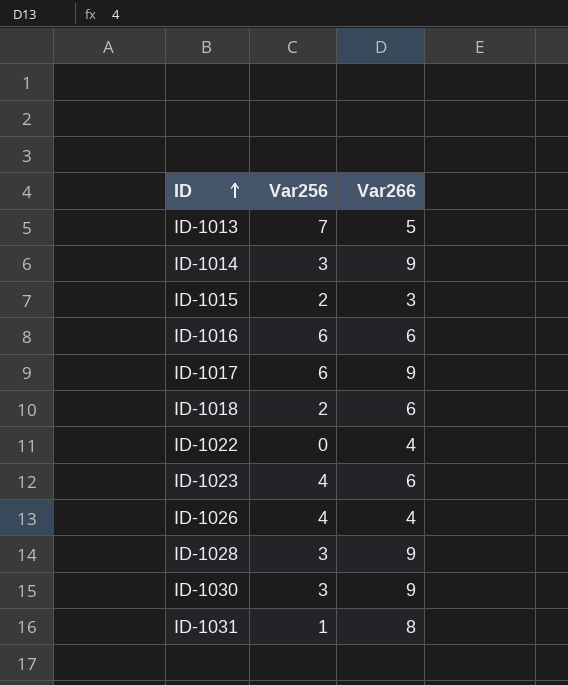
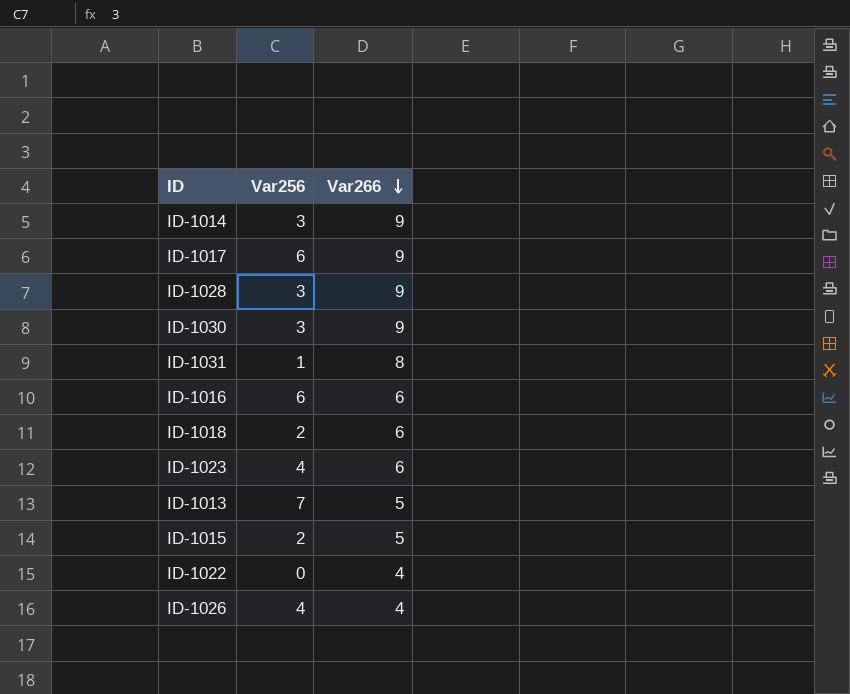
row order: ID ascending -> Var266 descending
ID-1015 | Var266: 3 -> 5

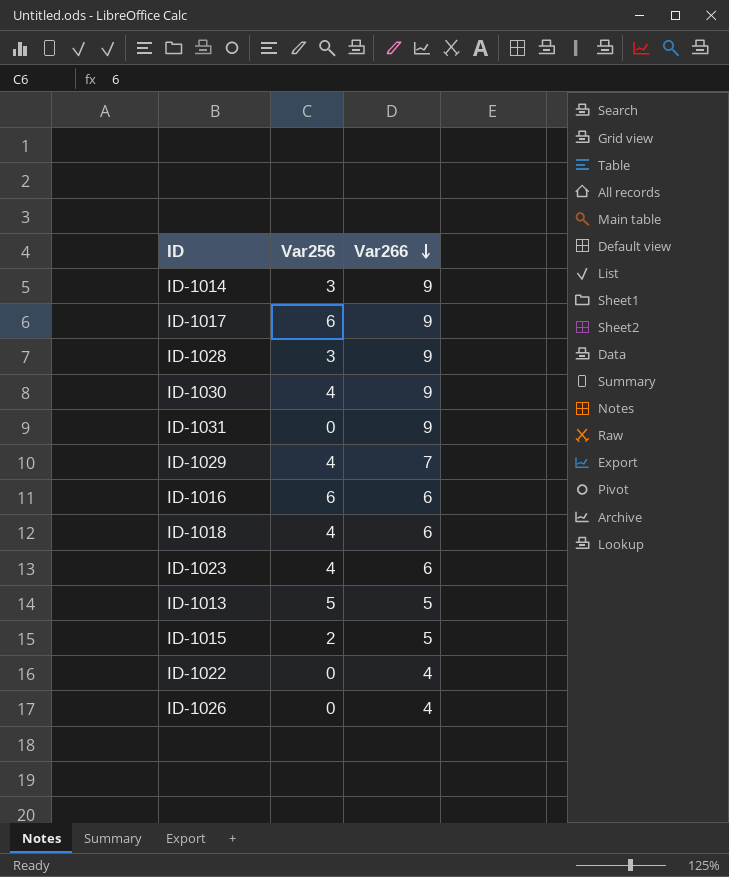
ID-1030 | Var256: 3 -> 4
ID-1031 | Var256: 1 -> 0
ID-1031 | Var266: 8 -> 9
row ID-1029: none -> 4 | 7
ID-1018 | Var256: 2 -> 4
ID-1013 | Var256: 7 -> 5
ID-1026 | Var256: 4 -> 0

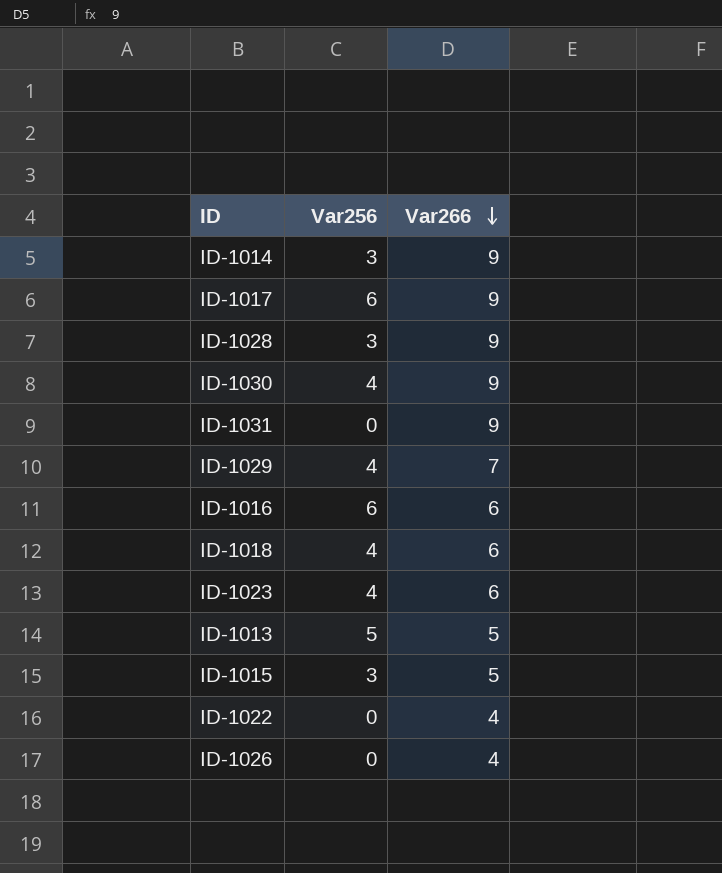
ID-1015 | Var256: 2 -> 3

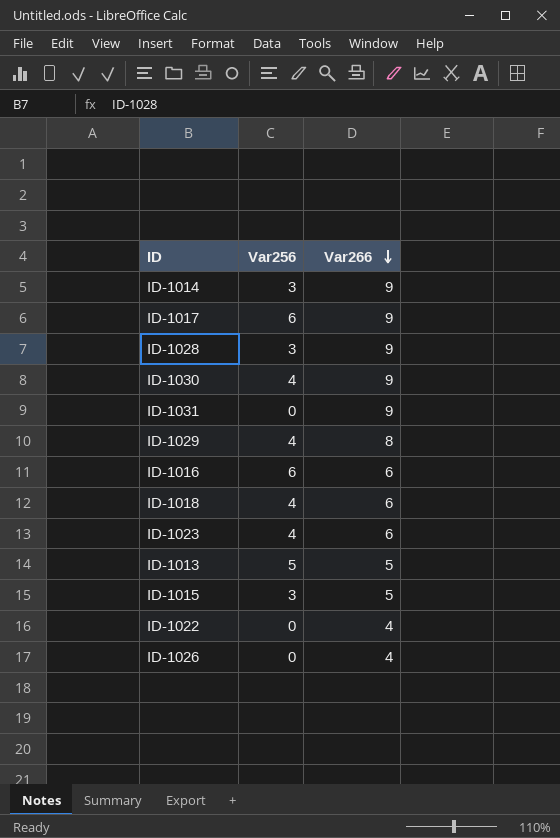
ID-1029 | Var266: 7 -> 8

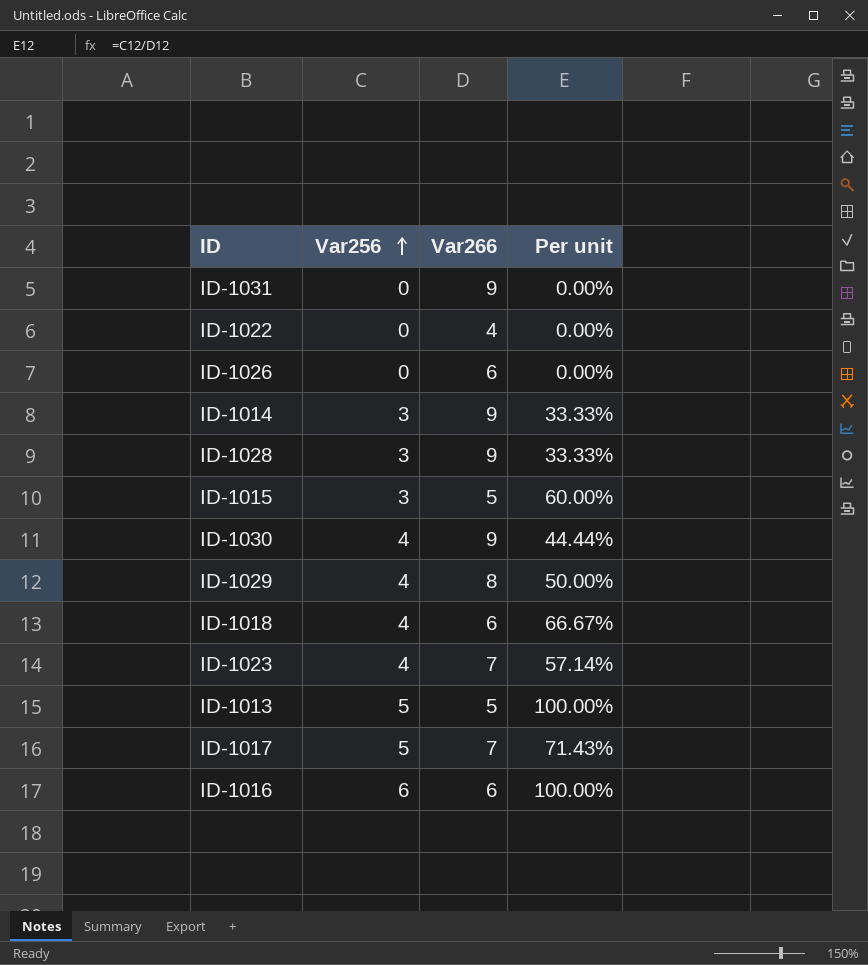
row order: Var266 descending -> Var256 ascending
column Per unit | formula: none -> [Var256] / [Var266]
ID-1026 | Var266: 4 -> 6
ID-1023 | Var266: 6 -> 7
ID-1017 | Var256: 6 -> 5
ID-1017 | Var266: 9 -> 7

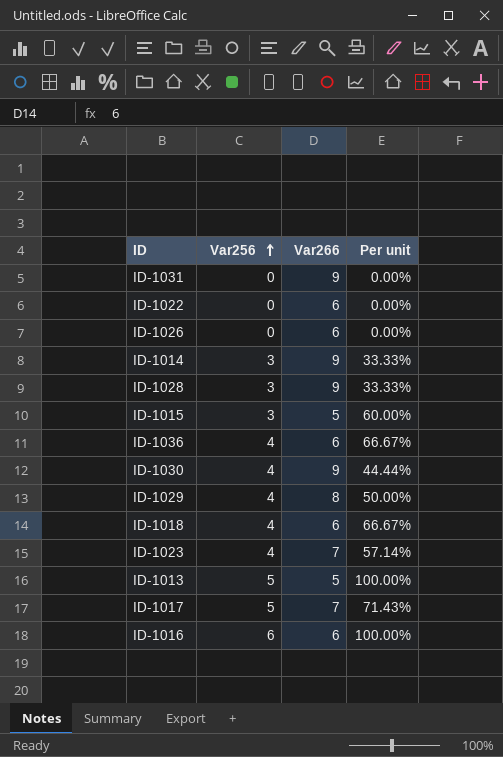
ID-1022 | Var266: 4 -> 6
row ID-1036: none -> 4 | 6 | 66.67%

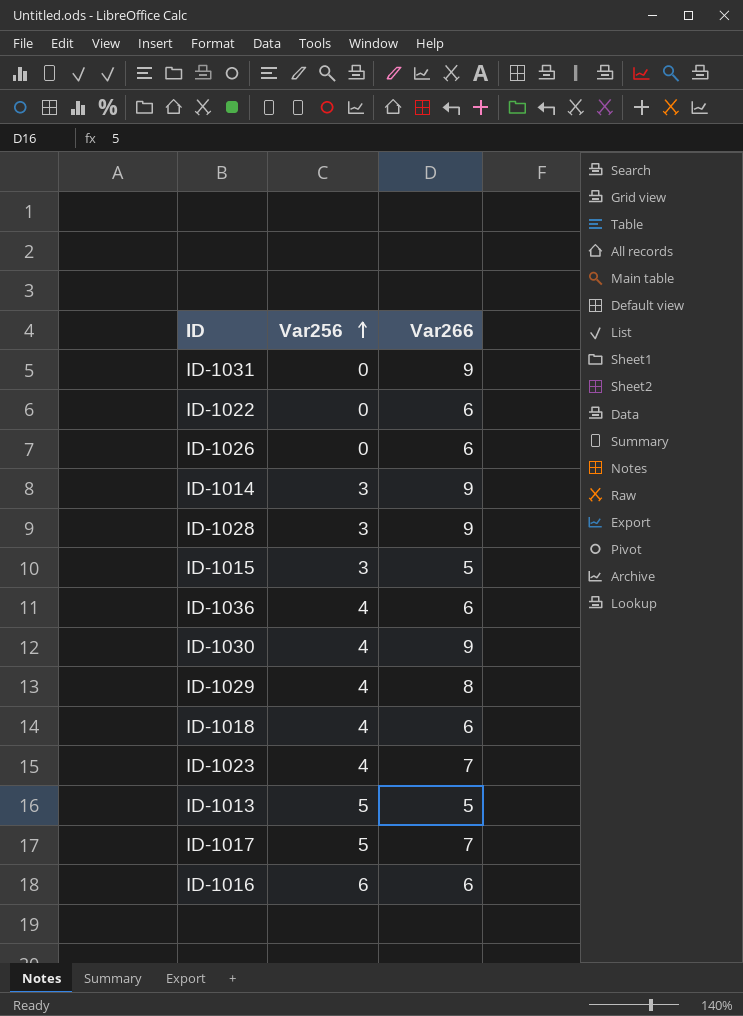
column Per unit | formula: [Var256] / [Var266] -> none

